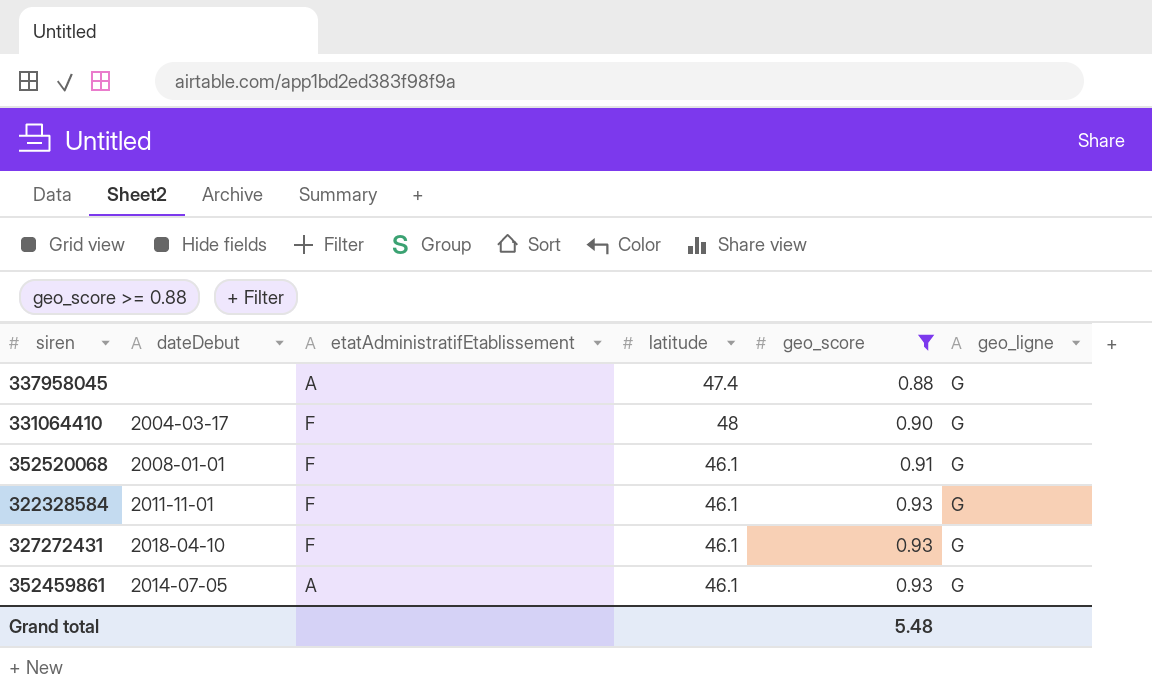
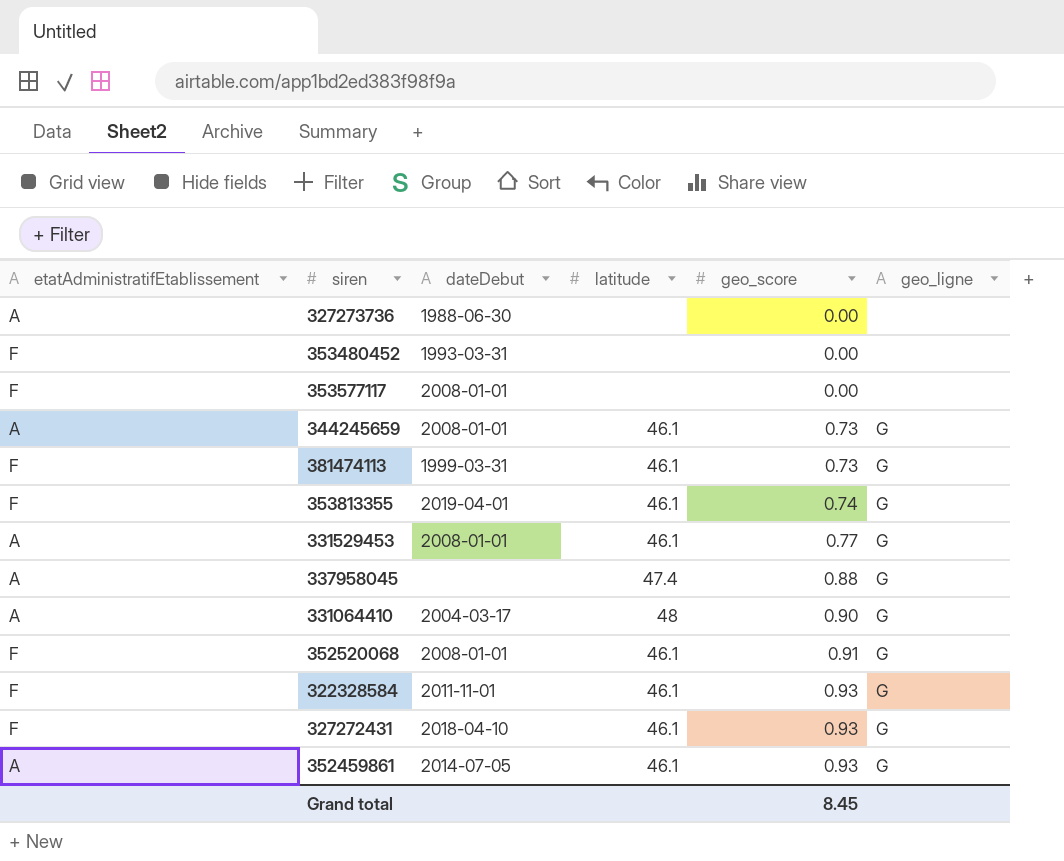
filter: geo_score >= 0.88 -> none
column etatAdministratifEtablissement | position: 3 -> 1
331064410 | etatAdministratifEtablissement: F -> A
Grand total | geo_score: 5.48 -> 8.45

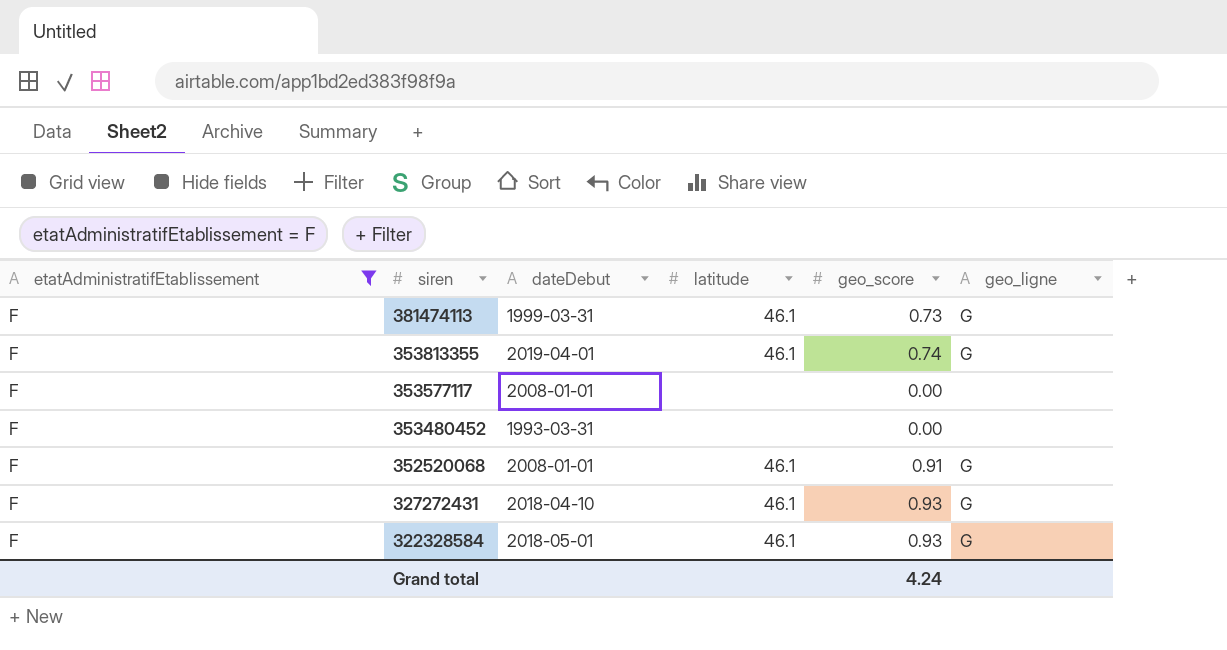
filter: none -> etatAdministratifEtablissement = F
row order: geo_score ascending -> siren descending
322328584 | dateDebut: 2011-11-01 -> 2018-05-01
Grand total | geo_score: 8.45 -> 4.24

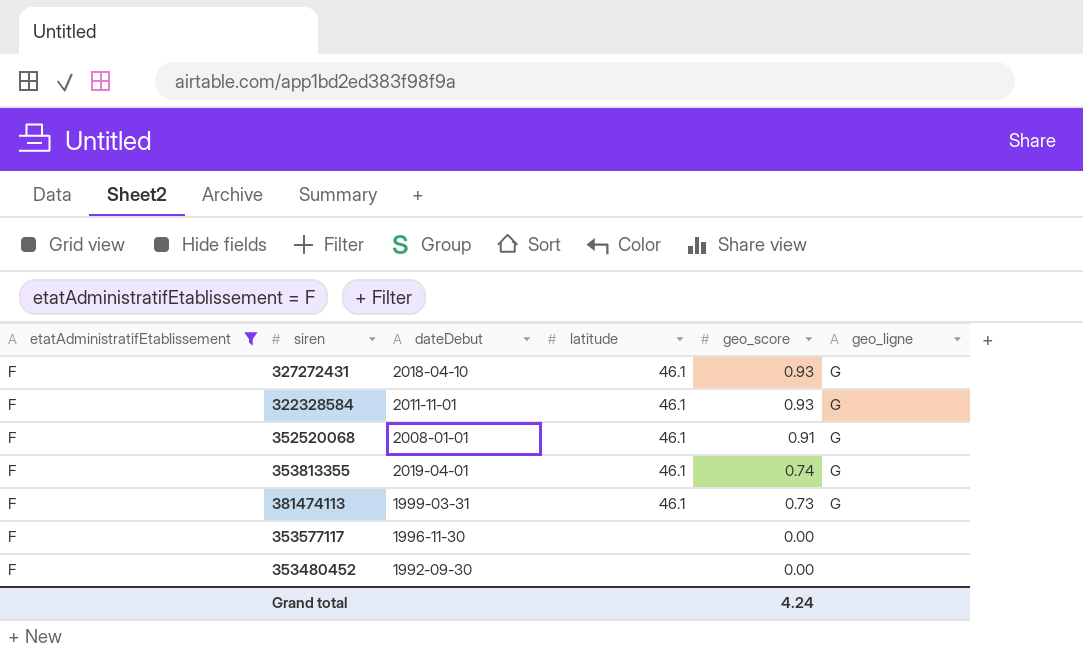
row order: siren descending -> geo_score descending
322328584 | dateDebut: 2018-05-01 -> 2011-11-01
353577117 | dateDebut: 2008-01-01 -> 1996-11-30
353480452 | dateDebut: 1993-03-31 -> 1992-09-30

